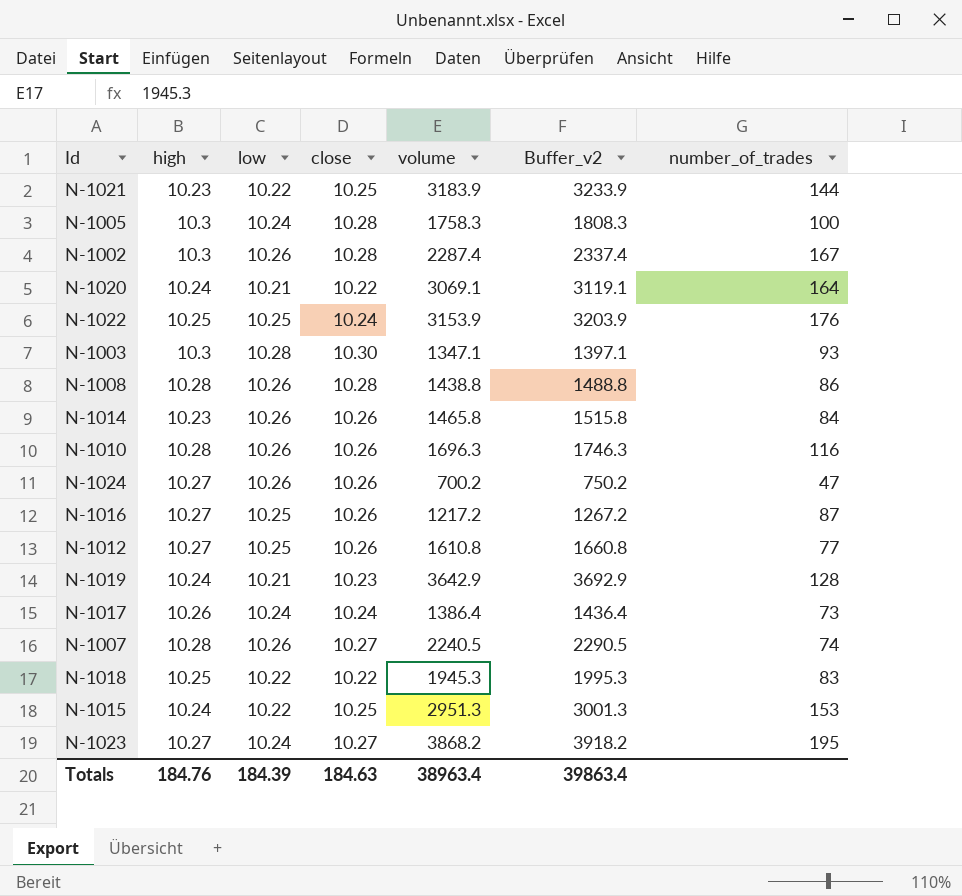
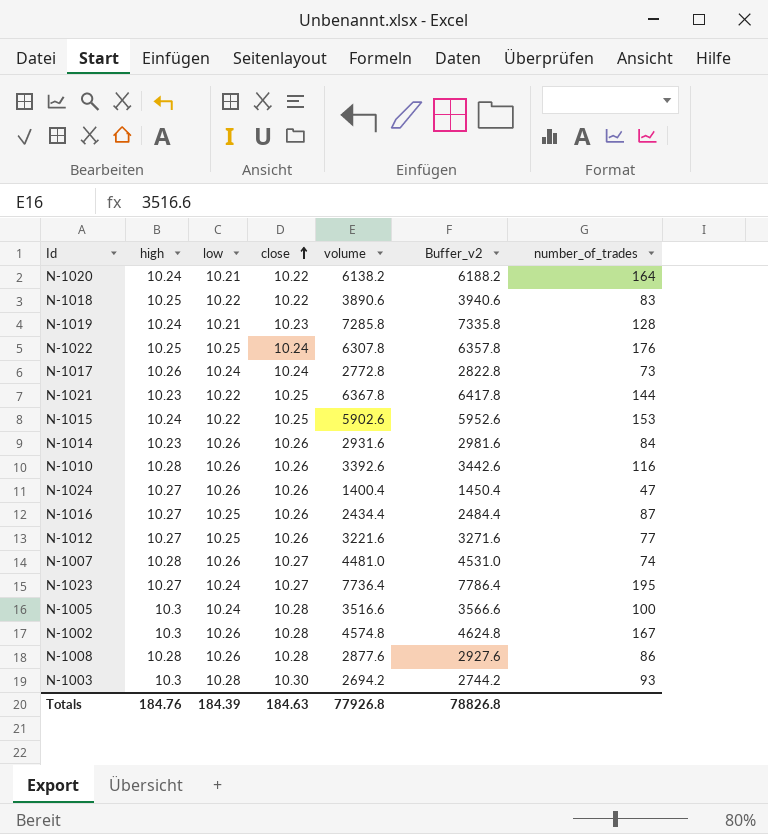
row order: none -> close ascending
N-1020 | volume: 3069.1 -> 6138.2
N-1020 | Buffer_v2: 3119.1 -> 6188.2
N-1018 | volume: 1945.3 -> 3890.6
N-1018 | Buffer_v2: 1995.3 -> 3940.6
N-1019 | volume: 3642.9 -> 7285.8
N-1019 | Buffer_v2: 3692.9 -> 7335.8
N-1022 | volume: 3153.9 -> 6307.8
N-1022 | Buffer_v2: 3203.9 -> 6357.8
N-1017 | volume: 1386.4 -> 2772.8
N-1017 | Buffer_v2: 1436.4 -> 2822.8
N-1021 | volume: 3183.9 -> 6367.8
N-1021 | Buffer_v2: 3233.9 -> 6417.8
N-1015 | volume: 2951.3 -> 5902.6
N-1015 | Buffer_v2: 3001.3 -> 5952.6
N-1014 | volume: 1465.8 -> 2931.6
N-1014 | Buffer_v2: 1515.8 -> 2981.6
N-1010 | volume: 1696.3 -> 3392.6
N-1010 | Buffer_v2: 1746.3 -> 3442.6
N-1024 | volume: 700.2 -> 1400.4
N-1024 | Buffer_v2: 750.2 -> 1450.4
N-1016 | volume: 1217.2 -> 2434.4
N-1016 | Buffer_v2: 1267.2 -> 2484.4
N-1012 | volume: 1610.8 -> 3221.6
N-1012 | Buffer_v2: 1660.8 -> 3271.6
N-1007 | volume: 2240.5 -> 4481.0
N-1007 | Buffer_v2: 2290.5 -> 4531.0
N-1023 | volume: 3868.2 -> 7736.4
N-1023 | Buffer_v2: 3918.2 -> 7786.4
N-1005 | volume: 1758.3 -> 3516.6
N-1005 | Buffer_v2: 1808.3 -> 3566.6
N-1002 | volume: 2287.4 -> 4574.8
N-1002 | Buffer_v2: 2337.4 -> 4624.8
N-1008 | volume: 1438.8 -> 2877.6
N-1008 | Buffer_v2: 1488.8 -> 2927.6
N-1003 | volume: 1347.1 -> 2694.2
N-1003 | Buffer_v2: 1397.1 -> 2744.2
Totals | volume: 38963.4 -> 77926.8
Totals | Buffer_v2: 39863.4 -> 78826.8

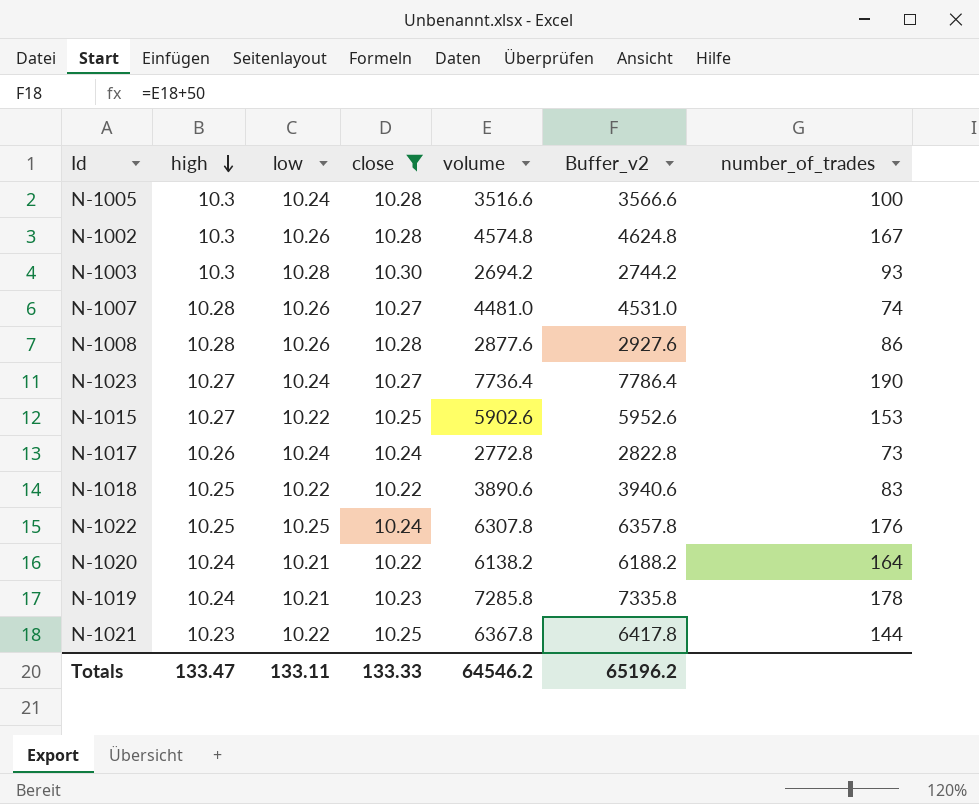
filter: none -> close != 10.26
row order: close ascending -> high descending
N-1023 | number_of_trades: 195 -> 190
N-1015 | high: 10.24 -> 10.27
N-1019 | number_of_trades: 128 -> 178
Totals | high: 184.76 -> 133.47
Totals | low: 184.39 -> 133.11
Totals | close: 184.63 -> 133.33
Totals | volume: 77926.8 -> 64546.2
Totals | Buffer_v2: 78826.8 -> 65196.2

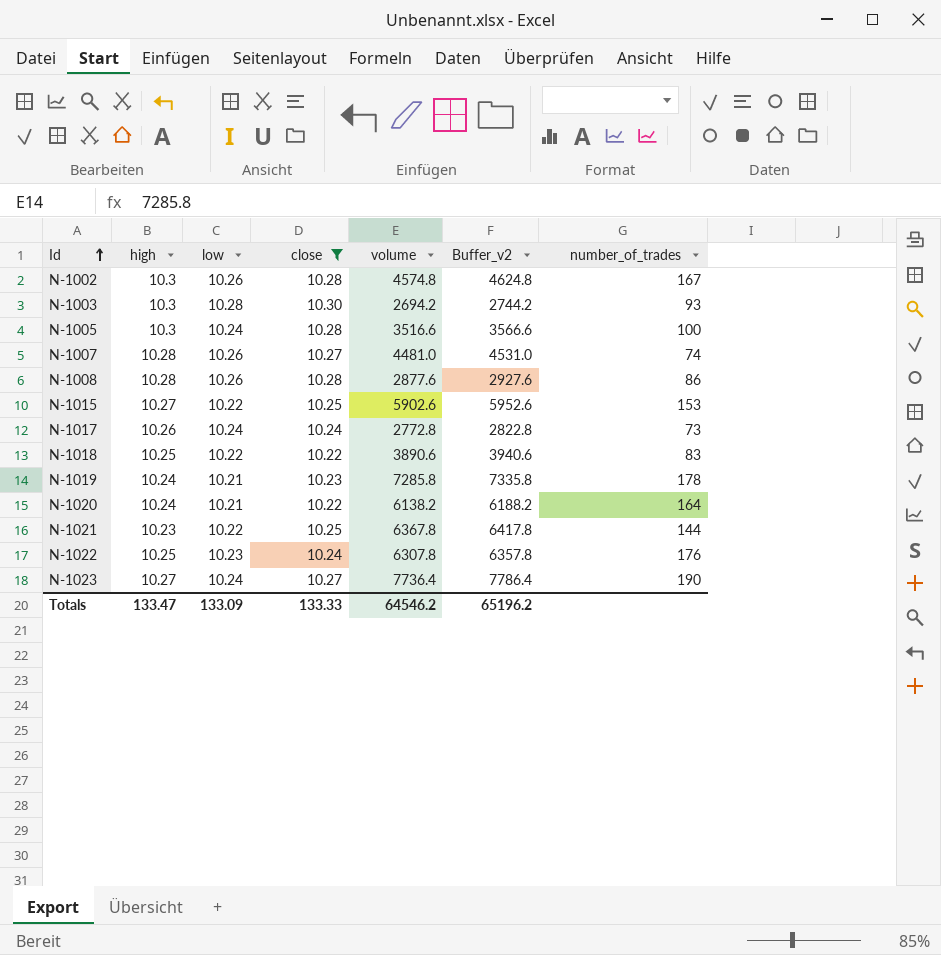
row order: high descending -> Id ascending
N-1022 | low: 10.25 -> 10.23
Totals | low: 133.11 -> 133.09

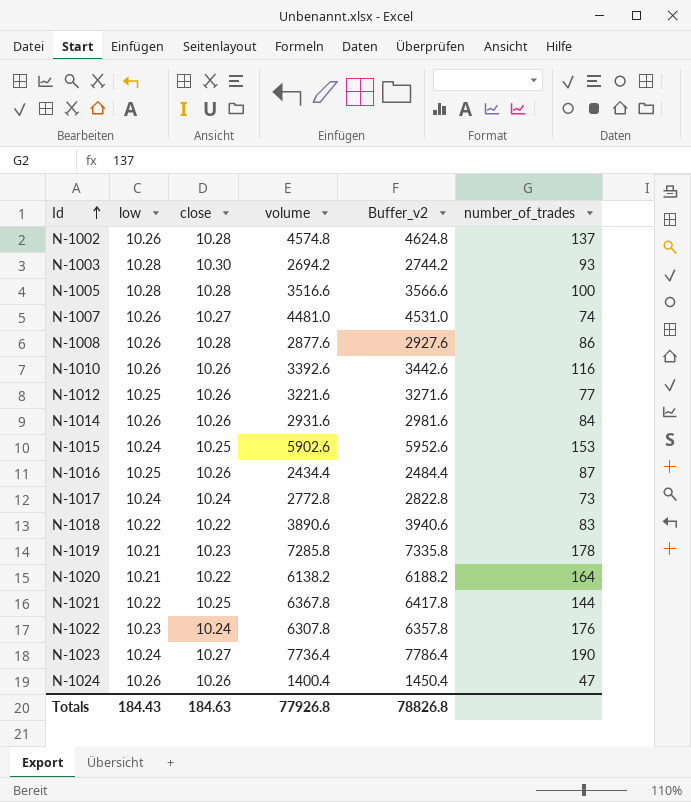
filter: close != 10.26 -> none
column high | position: 2 -> none
N-1002 | number_of_trades: 167 -> 137
N-1005 | low: 10.24 -> 10.28
N-1015 | low: 10.22 -> 10.24
Totals | low: 133.09 -> 184.43
Totals | close: 133.33 -> 184.63
Totals | volume: 64546.2 -> 77926.8
Totals | Buffer_v2: 65196.2 -> 78826.8

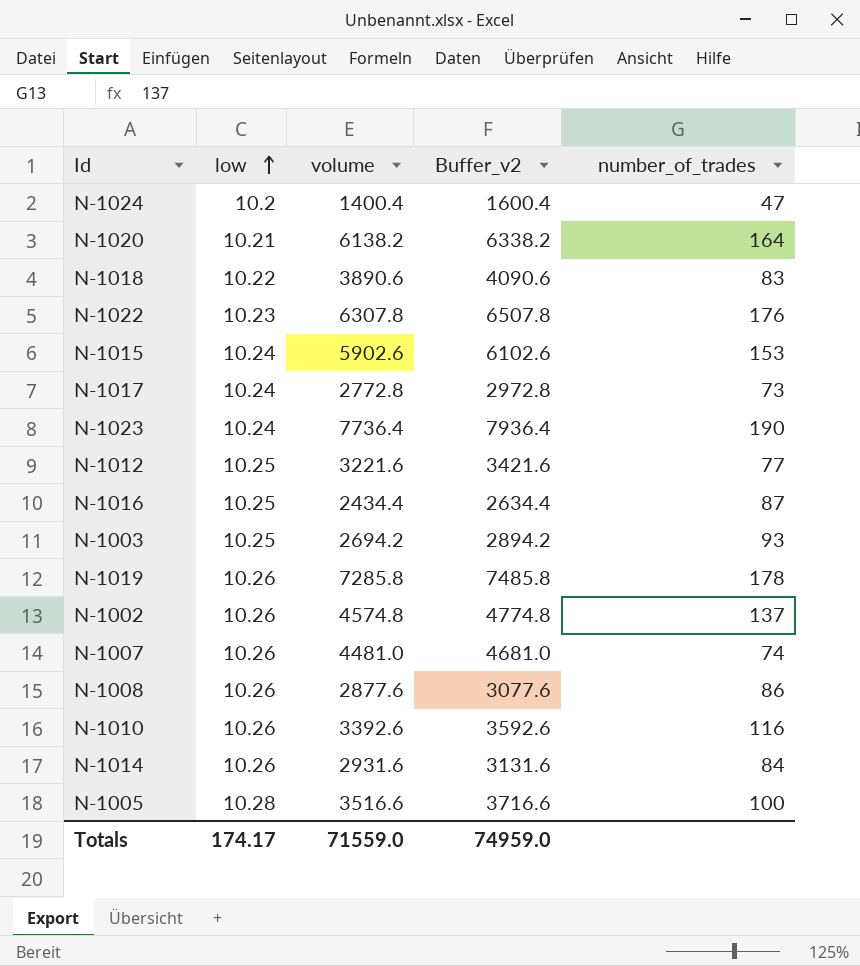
row order: Id ascending -> low ascending
column close | position: 3 -> none
column Buffer_v2 | formula: [volume] + 50 -> [volume] + 200
row N-1021: 10.22 | 10.25 | 6367.8 | 6417.8 | 144 -> none
N-1024 | low: 10.26 -> 10.2
N-1003 | low: 10.28 -> 10.25
N-1019 | low: 10.21 -> 10.26
Totals | low: 184.43 -> 174.17
Totals | volume: 77926.8 -> 71559.0
Totals | Buffer_v2: 78826.8 -> 74959.0

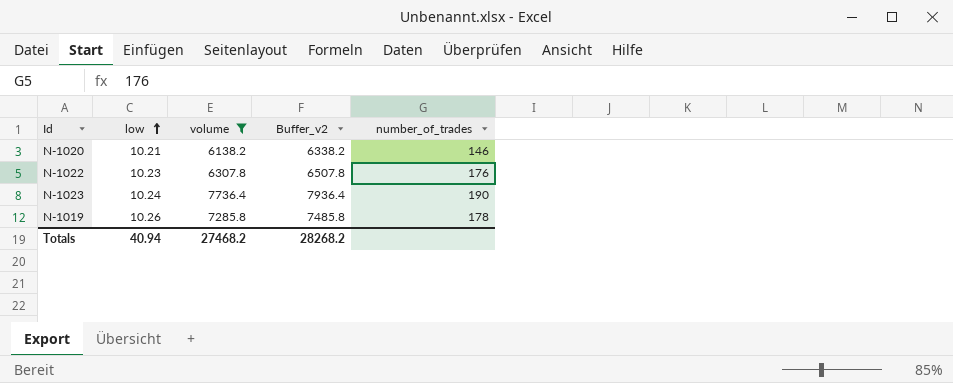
filter: none -> volume >= 6138.2
N-1020 | number_of_trades: 164 -> 146
Totals | low: 174.17 -> 40.94
Totals | volume: 71559.0 -> 27468.2
Totals | Buffer_v2: 74959.0 -> 28268.2

